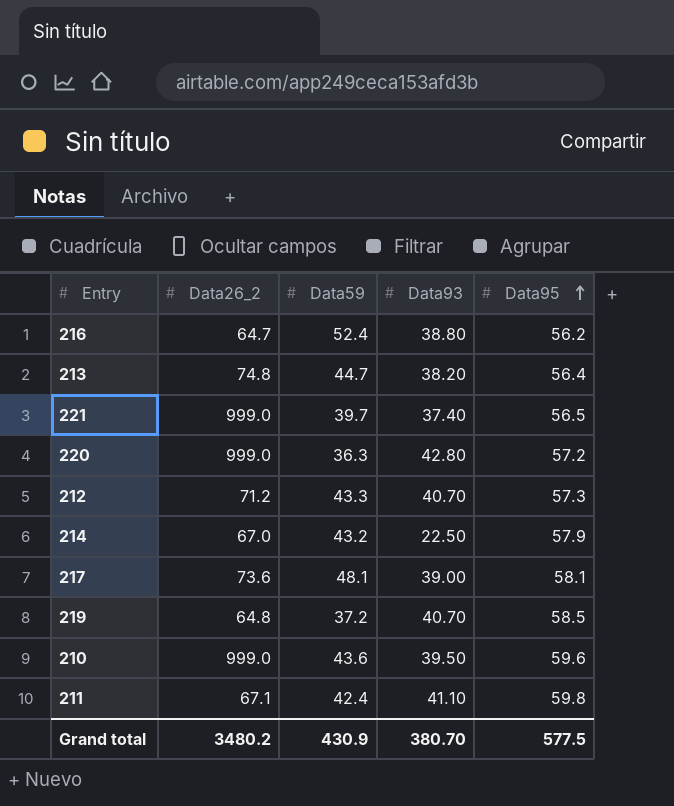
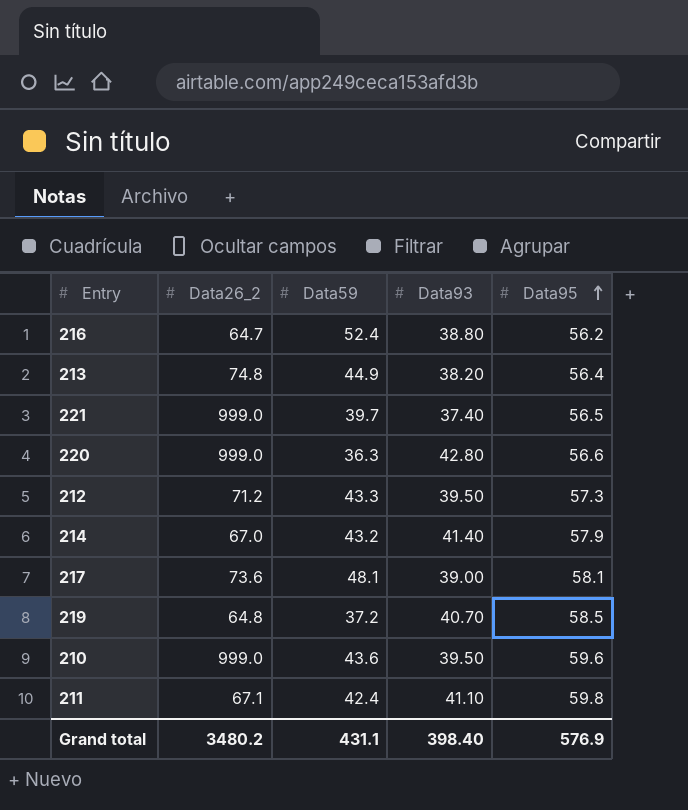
213 | Data59: 44.7 -> 44.9
220 | Data95: 57.2 -> 56.6
212 | Data93: 40.70 -> 39.50
214 | Data93: 22.50 -> 41.40
Grand total | Data59: 430.9 -> 431.1
Grand total | Data93: 380.70 -> 398.40
Grand total | Data95: 577.5 -> 576.9

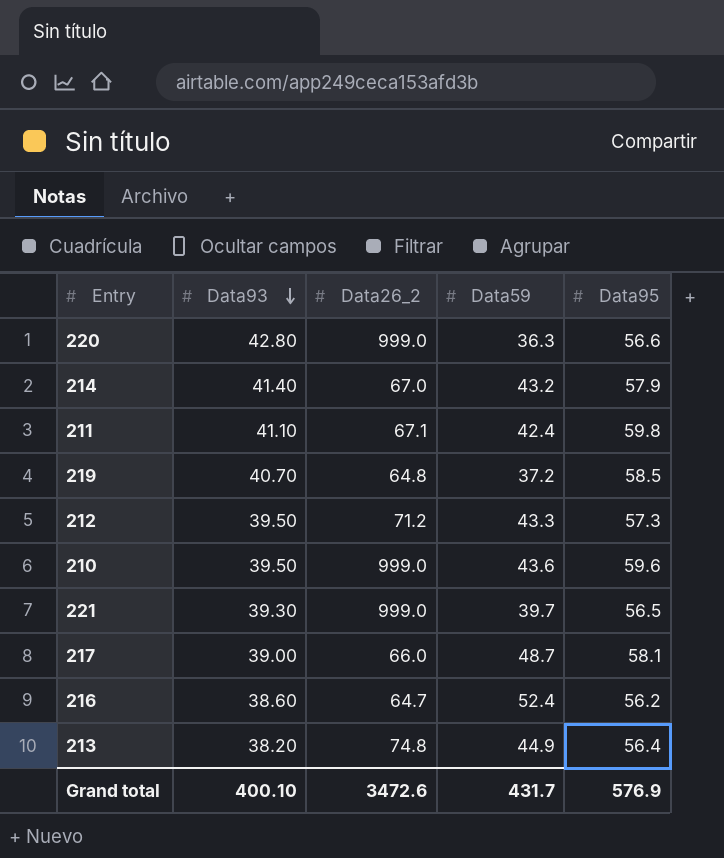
row order: Data95 ascending -> Data93 descending
column Data93 | position: 4 -> 2
221 | Data93: 37.40 -> 39.30
217 | Data26_2: 73.6 -> 66.0
217 | Data59: 48.1 -> 48.7
216 | Data93: 38.80 -> 38.60
Grand total | Data93: 398.40 -> 400.10
Grand total | Data26_2: 3480.2 -> 3472.6
Grand total | Data59: 431.1 -> 431.7

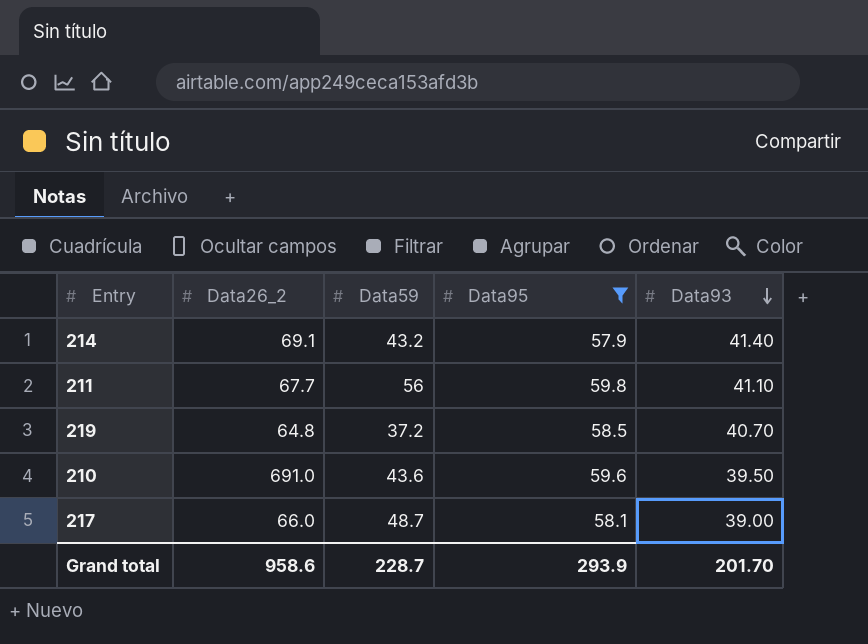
filter: none -> Data95 >= 57.9
column Data93 | position: 2 -> 5
214 | Data26_2: 67.0 -> 69.1
211 | Data26_2: 67.1 -> 67.7
211 | Data59: 42.4 -> 56
210 | Data26_2: 999.0 -> 691.0
Grand total | Data26_2: 3472.6 -> 958.6
Grand total | Data59: 431.7 -> 228.7
Grand total | Data95: 576.9 -> 293.9
Grand total | Data93: 400.10 -> 201.70

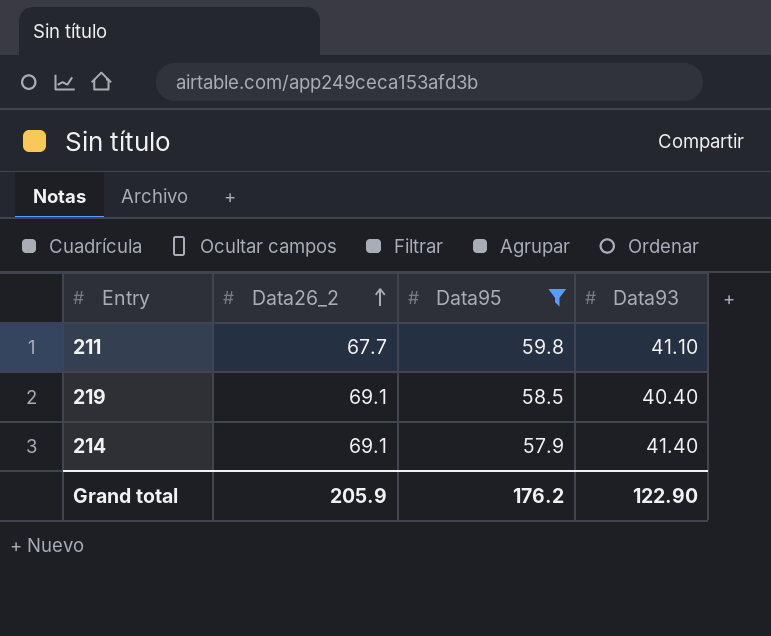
row order: Data93 descending -> Data26_2 ascending
column Data59 | position: 3 -> none
row 210: 691.0 | 43.6 | 59.6 | 39.50 -> none
row 217: 66.0 | 48.7 | 58.1 | 39.00 -> none
219 | Data26_2: 64.8 -> 69.1
219 | Data93: 40.70 -> 40.40
Grand total | Data26_2: 958.6 -> 205.9
Grand total | Data95: 293.9 -> 176.2
Grand total | Data93: 201.70 -> 122.90

